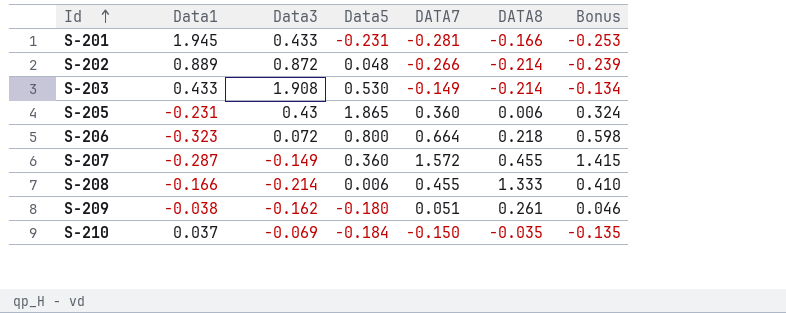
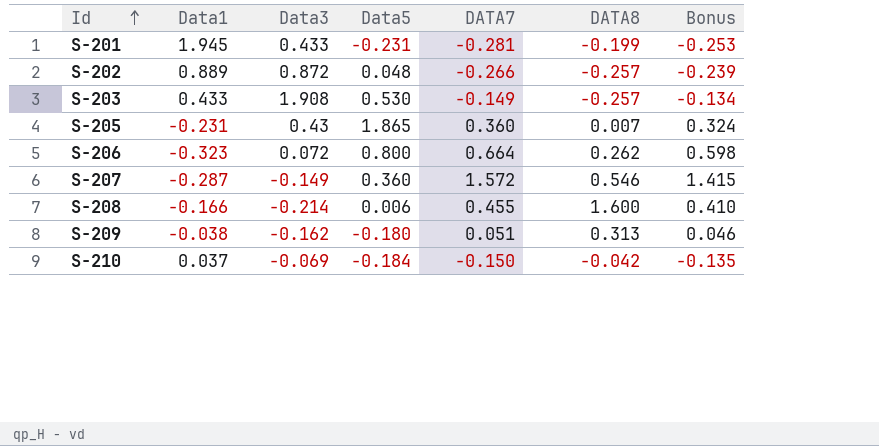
S-201 | DATA8: -0.166 -> -0.199
S-202 | DATA8: -0.214 -> -0.257
S-203 | DATA8: -0.214 -> -0.257
S-205 | DATA8: 0.006 -> 0.007
S-206 | DATA8: 0.218 -> 0.262
S-207 | DATA8: 0.455 -> 0.546
S-208 | DATA8: 1.333 -> 1.600
S-209 | DATA8: 0.261 -> 0.313
S-210 | DATA8: -0.035 -> -0.042

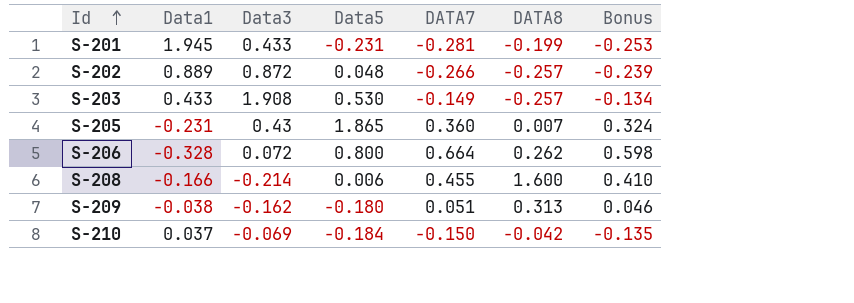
row S-207: -0.287 | -0.149 | 0.360 | 1.572 | 0.546 | 1.415 -> none
S-206 | Data1: -0.323 -> -0.328

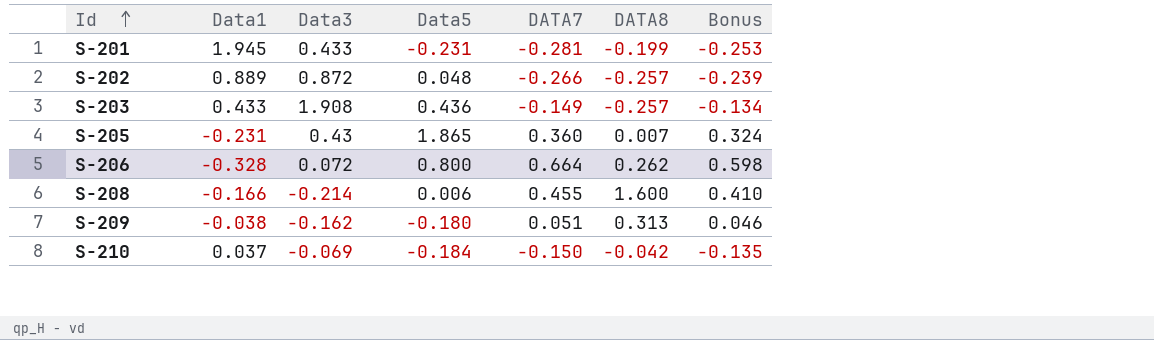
S-203 | Data5: 0.530 -> 0.436

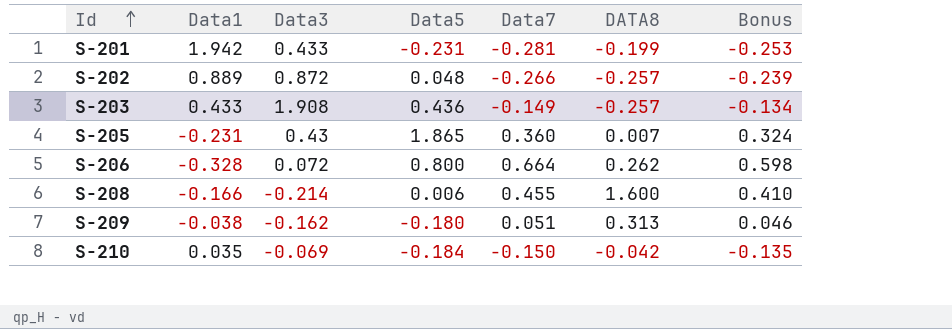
column name: DATA7 -> Data7
S-201 | Data1: 1.945 -> 1.942
S-210 | Data1: 0.037 -> 0.035

